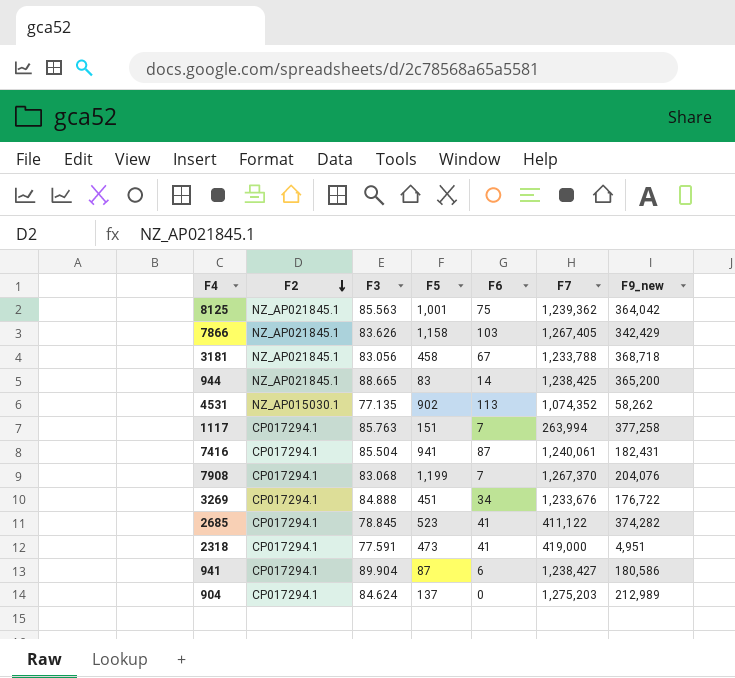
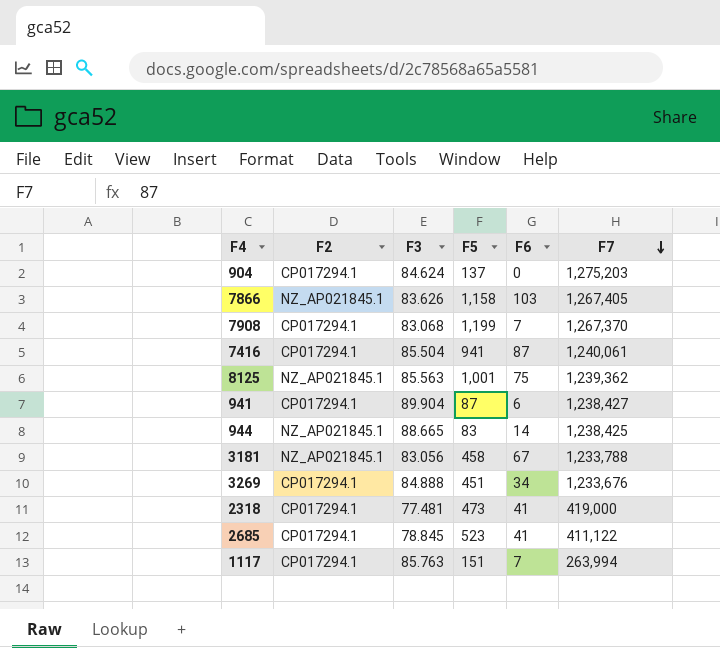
row order: F2 descending -> F7 descending
column F9_new | position: 7 -> none
row 4531: NZ_AP015030.1 | 77.135 | 902 | 113 | 1,074,352 | 58,262 -> none
2318 | F3: 77.591 -> 77.481

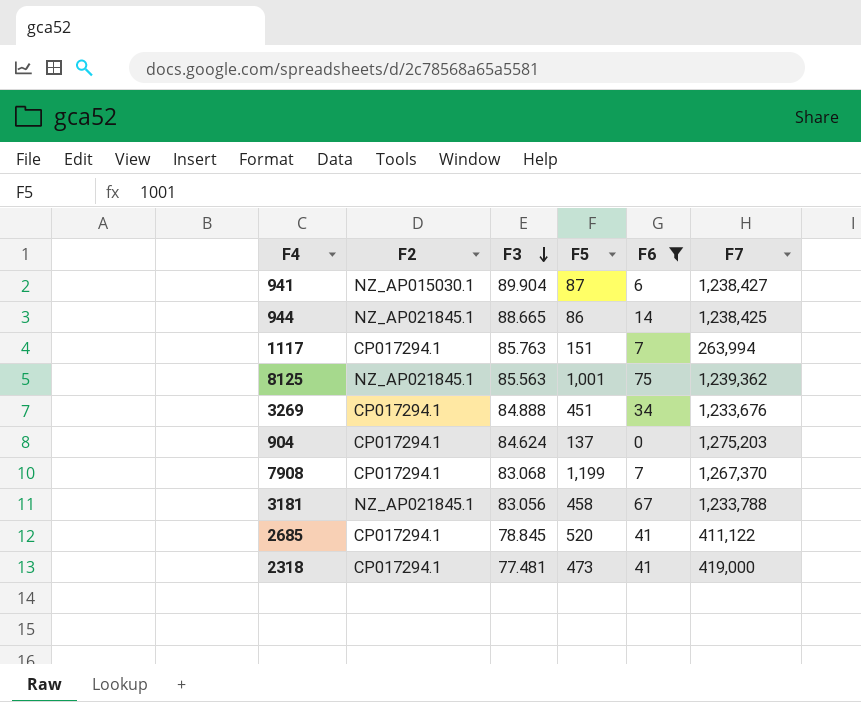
filter: none -> F6 <= 75
row order: F7 descending -> F3 descending
941 | F2: CP017294.1 -> NZ_AP015030.1
944 | F5: 83 -> 86
2685 | F5: 523 -> 520

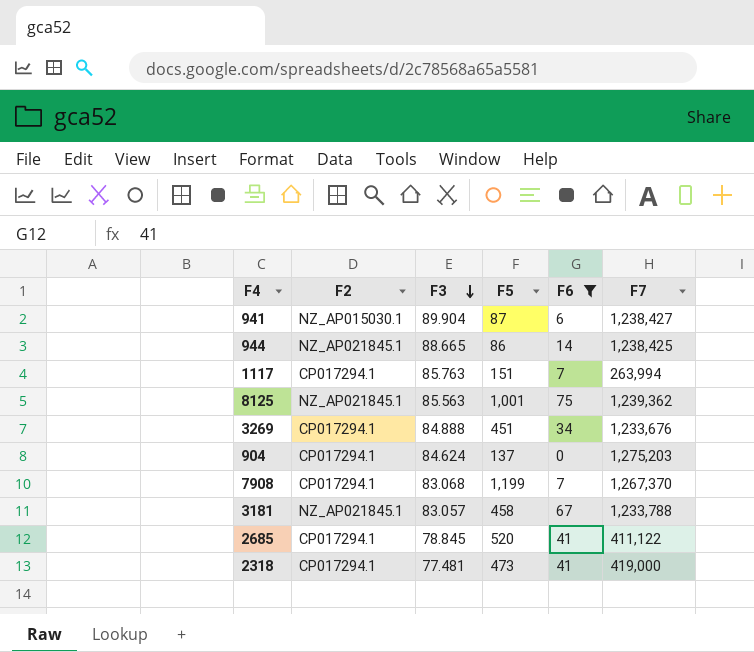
3181 | F3: 83.056 -> 83.057

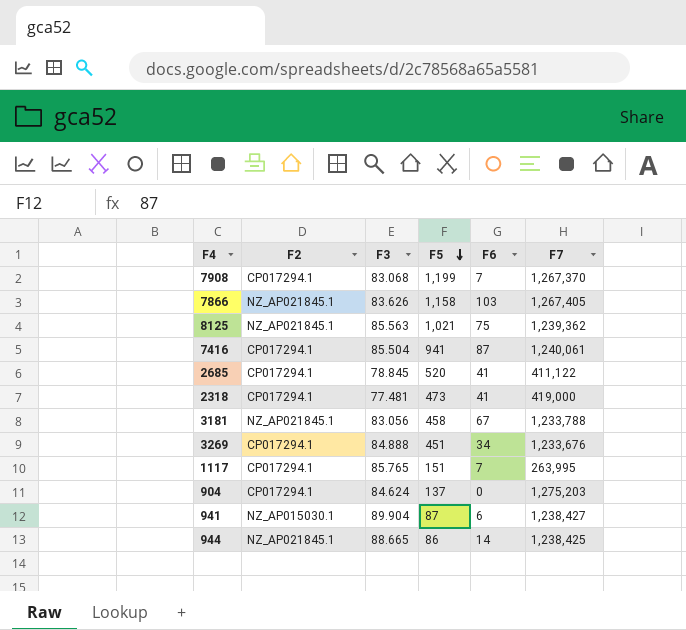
filter: F6 <= 75 -> none
row order: F3 descending -> F5 descending
8125 | F5: 1,001 -> 1,021
3181 | F3: 83.057 -> 83.056
1117 | F3: 85.763 -> 85.765
1117 | F7: 263,994 -> 263,995

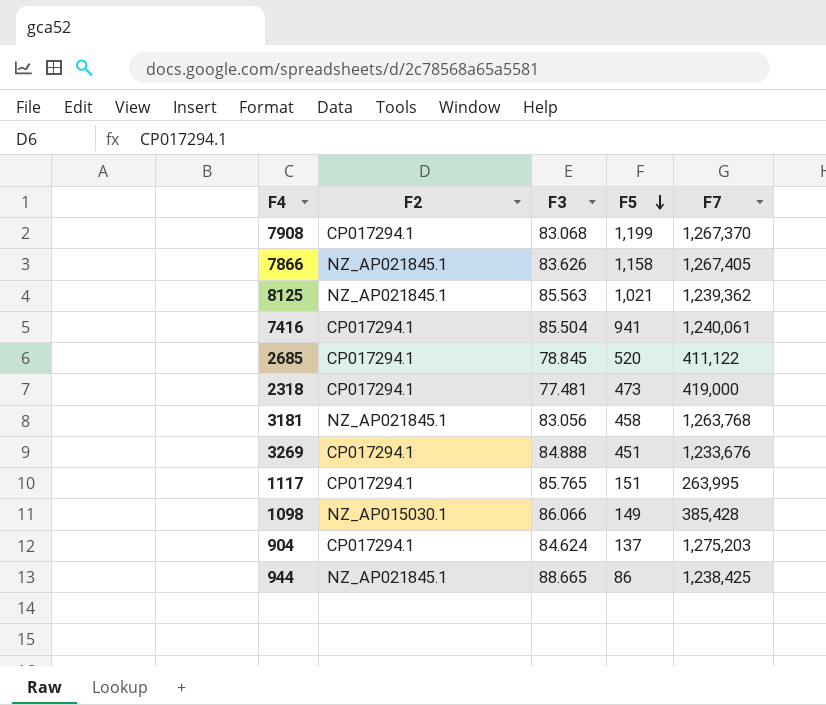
column F6 | position: 5 -> none
row 941: NZ_AP015030.1 | 89.904 | 87 | 6 | 1,238,427 -> none
3181 | F7: 1,233,788 -> 1,263,768
row 1098: none -> NZ_AP015030.1 | 86.066 | 149 | 385,428

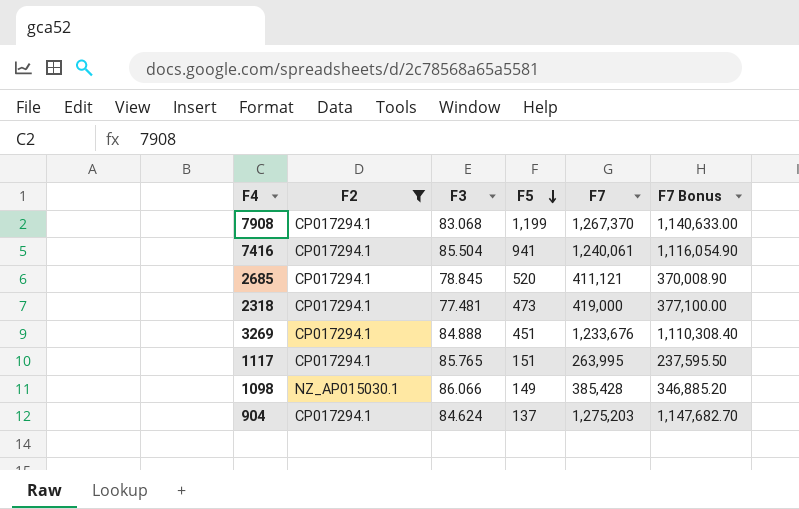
filter: none -> F2 != NZ_AP021845.1
column F7 Bonus | formula: none -> [F7] * 0.9
2685 | F7: 411,122 -> 411,121

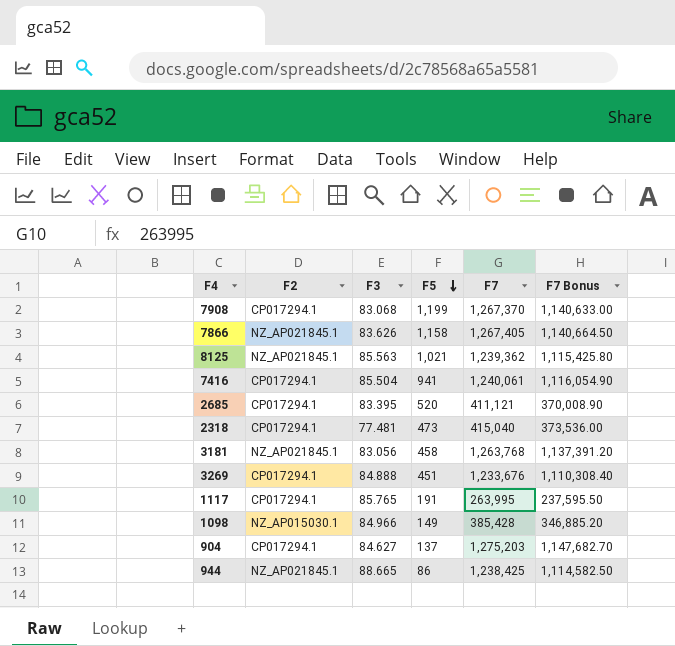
filter: F2 != NZ_AP021845.1 -> none
2685 | F3: 78.845 -> 83.395
2318 | F7: 419,000 -> 415,040
2318 | F7 Bonus: 377,100.00 -> 373,536.00
1117 | F5: 151 -> 191
1098 | F3: 86.066 -> 84.966
904 | F3: 84.624 -> 84.627

